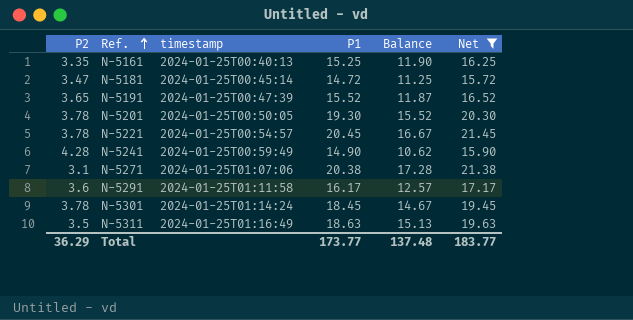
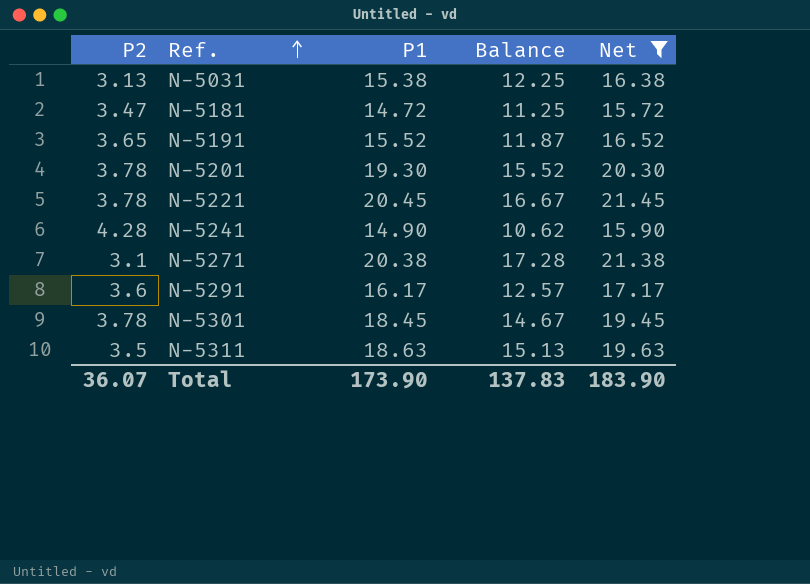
column timestamp | position: 3 -> none
row N-5161: 3.35 | 2024-01-25T00:40:13 | 15.25 | 11.90 | 16.25 -> none
row N-5031: none -> 3.13 | 15.38 | 12.25 | 16.38
Total | P2: 36.29 -> 36.07
Total | P1: 173.77 -> 173.90
Total | Balance: 137.48 -> 137.83
Total | Net: 183.77 -> 183.90

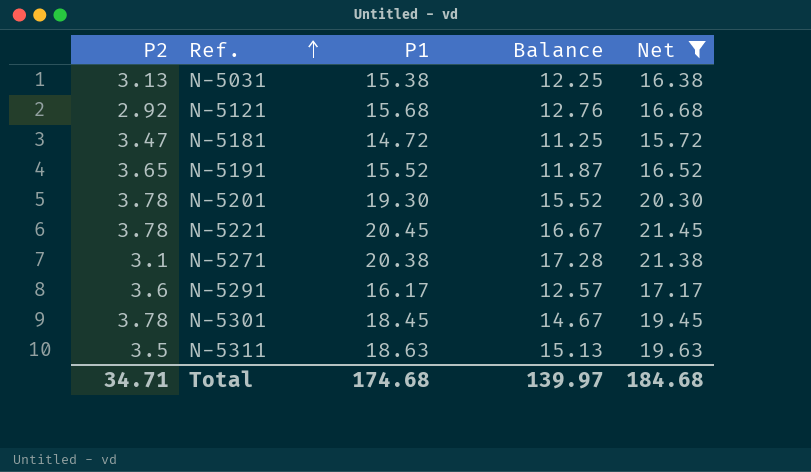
row N-5241: 4.28 | 14.90 | 10.62 | 15.90 -> none
row N-5121: none -> 2.92 | 15.68 | 12.76 | 16.68
Total | P2: 36.07 -> 34.71
Total | P1: 173.90 -> 174.68
Total | Balance: 137.83 -> 139.97
Total | Net: 183.90 -> 184.68

